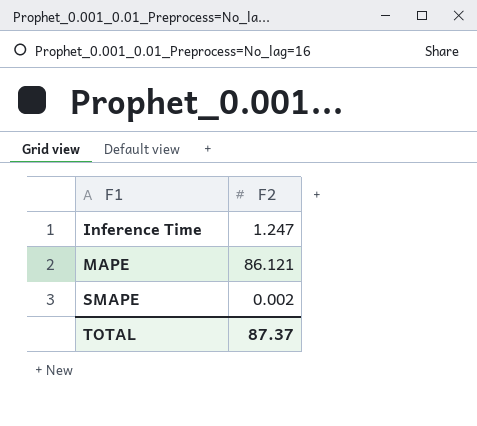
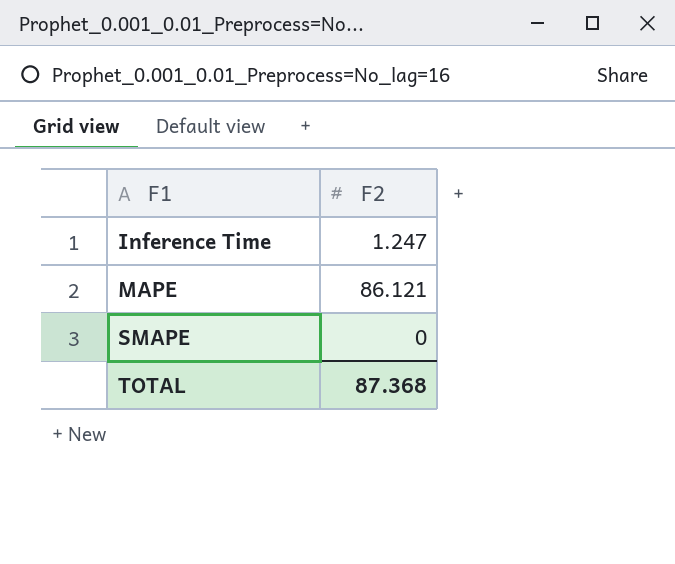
SMAPE | F2: 0.002 -> 0
TOTAL | F2: 87.37 -> 87.368

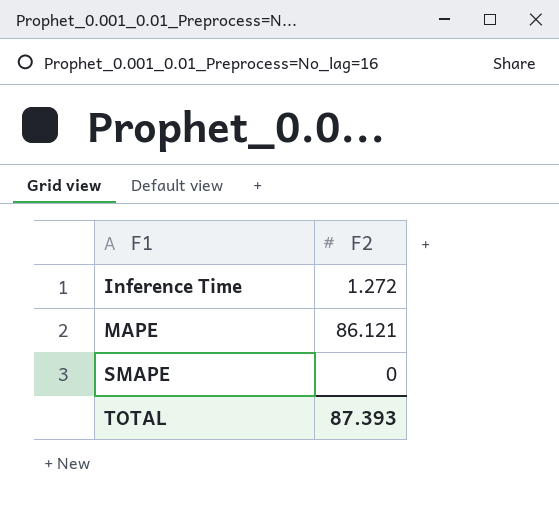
Inference Time | F2: 1.247 -> 1.272
TOTAL | F2: 87.368 -> 87.393

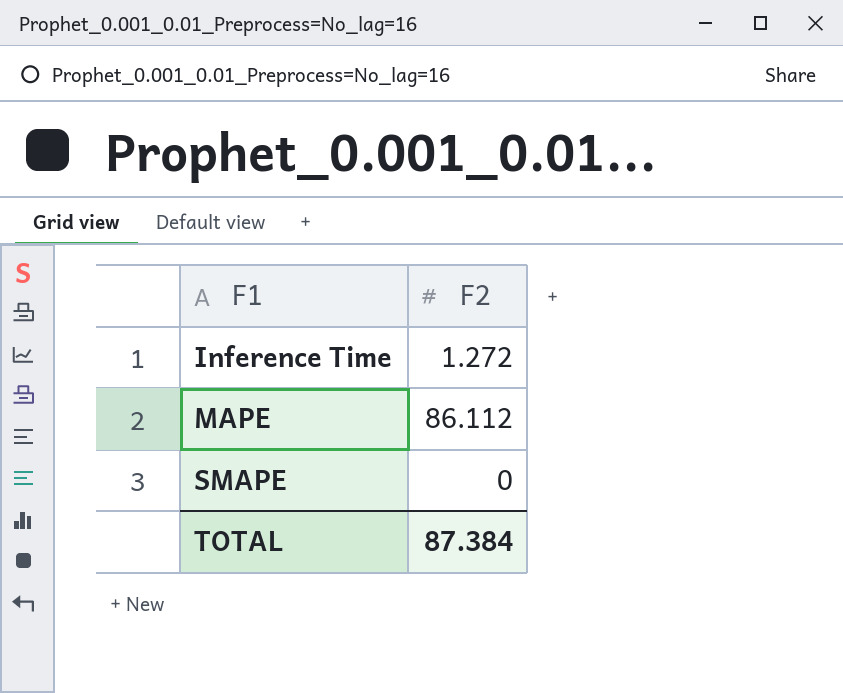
MAPE | F2: 86.121 -> 86.112
TOTAL | F2: 87.393 -> 87.384

